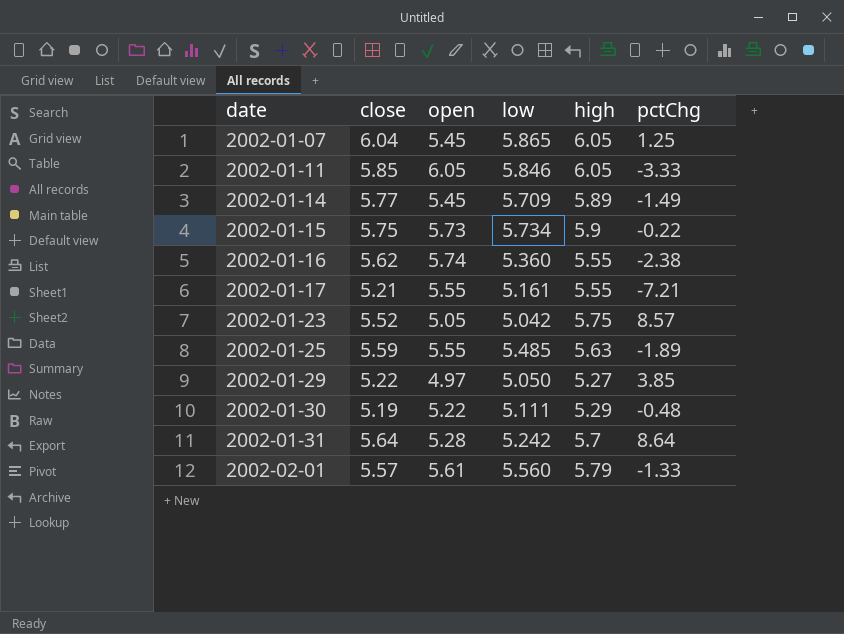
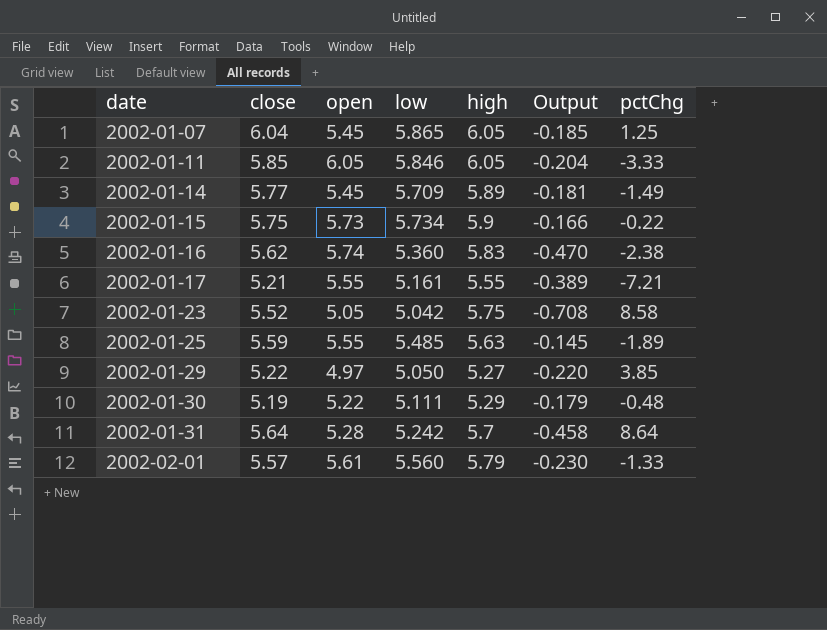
column Output | formula: none -> [low] - [high]
2002-01-16 | high: 5.55 -> 5.83
2002-01-23 | pctChg: 8.57 -> 8.58

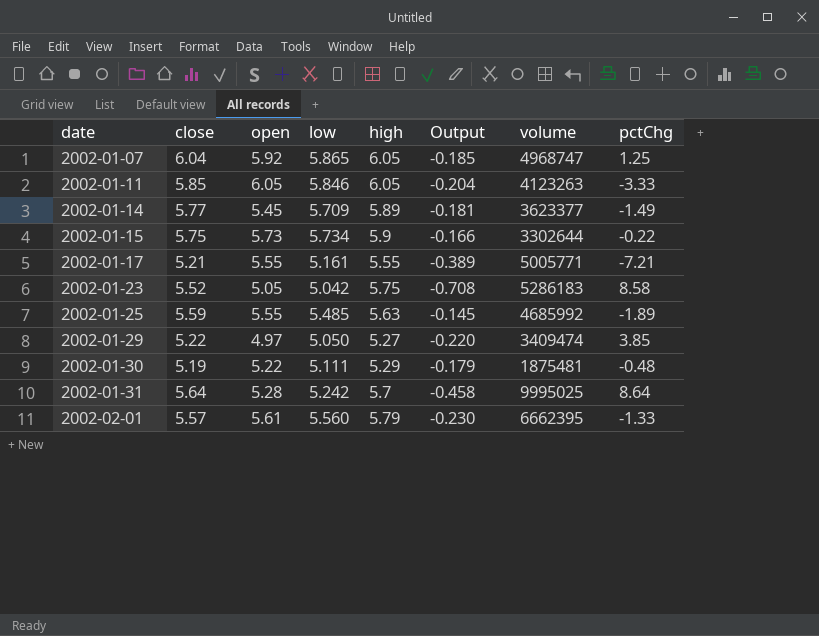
column volume | position: none -> 7
row 2002-01-16: 5.62 | 5.74 | 5.360 | 5.83 | -0.470 | -2.38 -> none
2002-01-07 | open: 5.45 -> 5.92

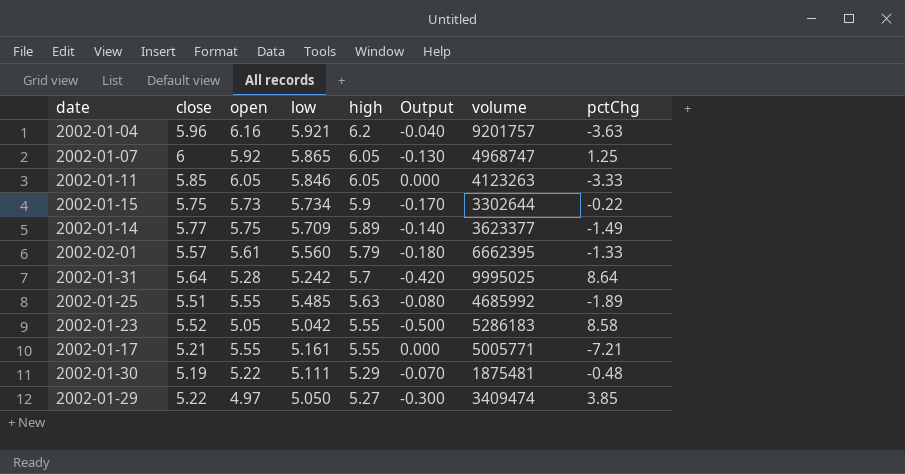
row order: date ascending -> high descending
column Output | formula: [low] - [high] -> [open] - [high]
row 2002-01-04: none -> 5.96 | 6.16 | 5.921 | 6.2 | -0.040 | 9201757 | -3.63
2002-01-07 | close: 6.04 -> 6
2002-01-14 | open: 5.45 -> 5.75
2002-01-25 | close: 5.59 -> 5.51
2002-01-23 | high: 5.75 -> 5.55

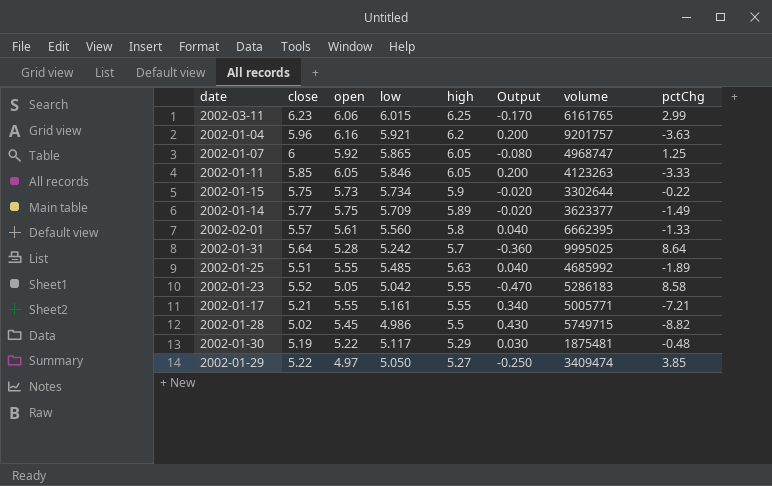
column Output | formula: [open] - [high] -> [open] - [close]
row 2002-03-11: none -> 6.23 | 6.06 | 6.015 | 6.25 | -0.170 | 6161765 | 2.99
2002-02-01 | high: 5.79 -> 5.8
row 2002-01-28: none -> 5.02 | 5.45 | 4.986 | 5.5 | 0.430 | 5749715 | -8.82
2002-01-30 | low: 5.111 -> 5.117

